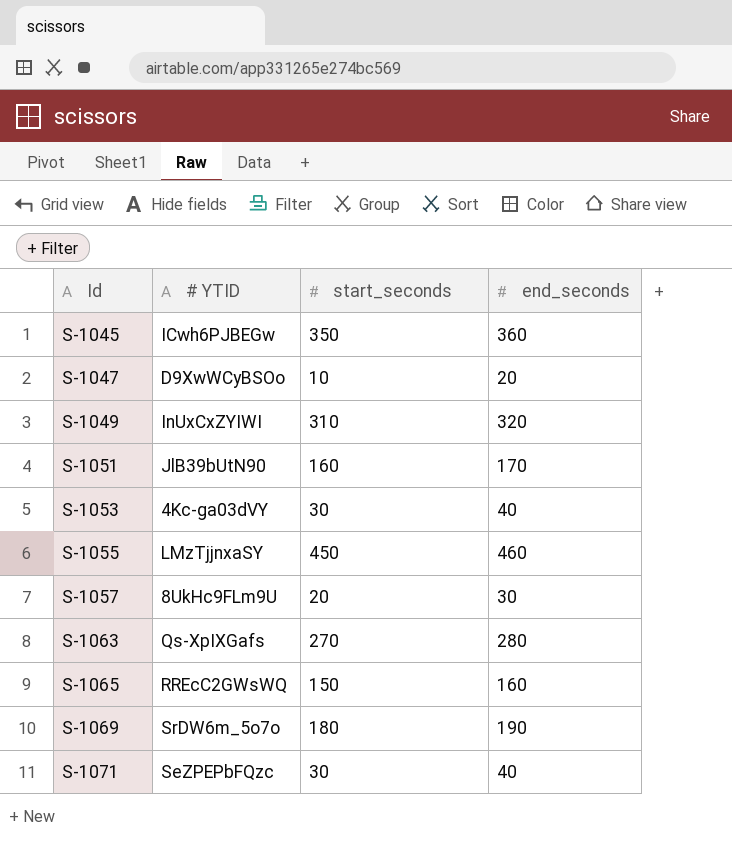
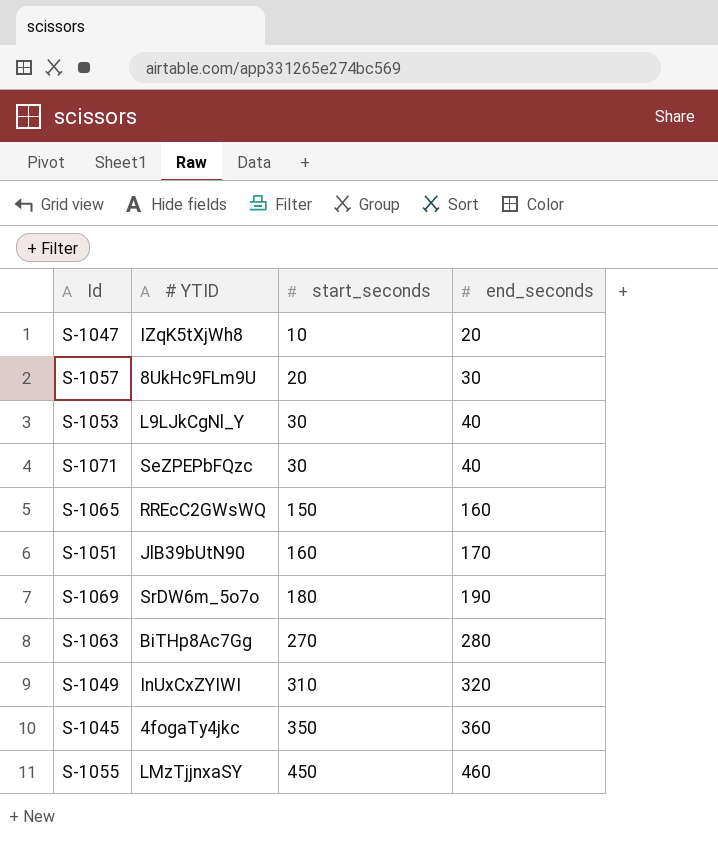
row order: Id ascending -> start_seconds ascending
S-1047 | # YTID: D9XwWCyBSOo -> IZqK5tXjWh8
S-1053 | # YTID: 4Kc-ga03dVY -> L9LJkCgNl_Y
S-1063 | # YTID: Qs-XpIXGafs -> BiTHp8Ac7Gg
S-1045 | # YTID: ICwh6PJBEGw -> 4fogaTy4jkc

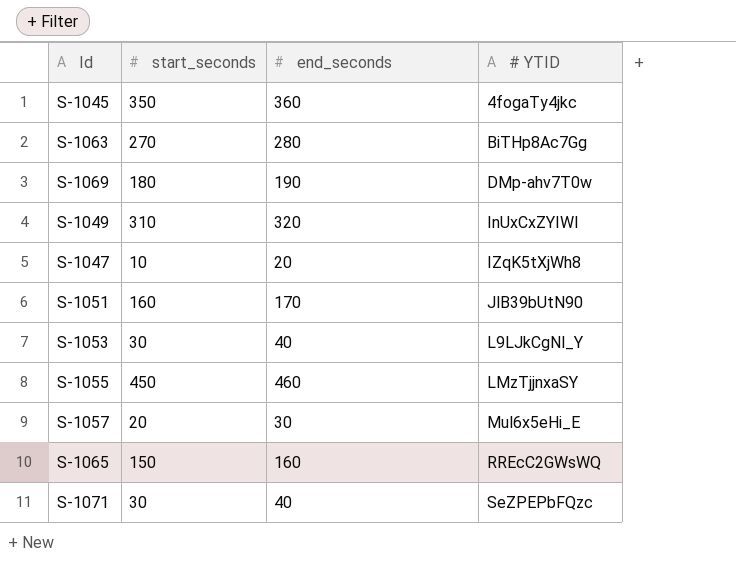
row order: start_seconds ascending -> # YTID ascending
column # YTID | position: 2 -> 4
S-1069 | # YTID: SrDW6m_5o7o -> DMp-ahv7T0w
S-1057 | # YTID: 8UkHc9FLm9U -> Mul6x5eHi_E

